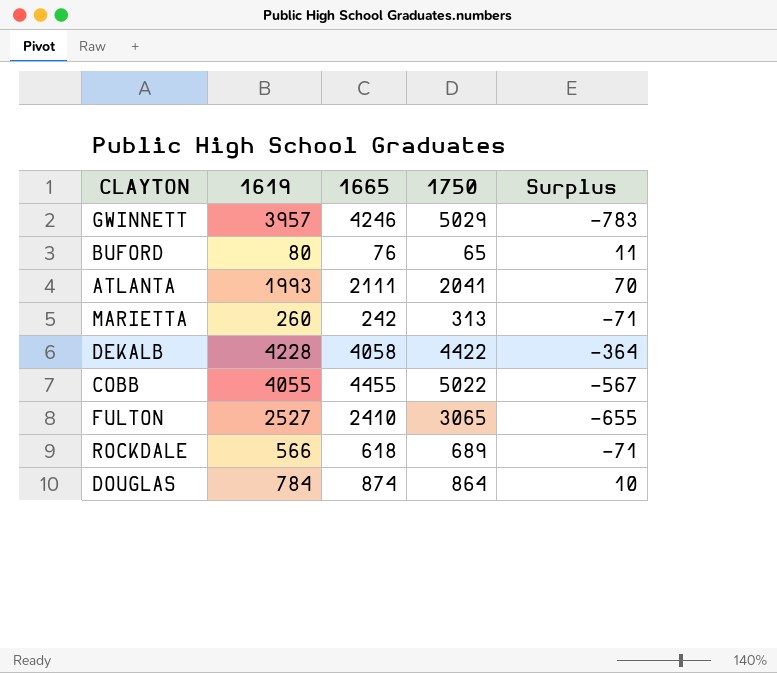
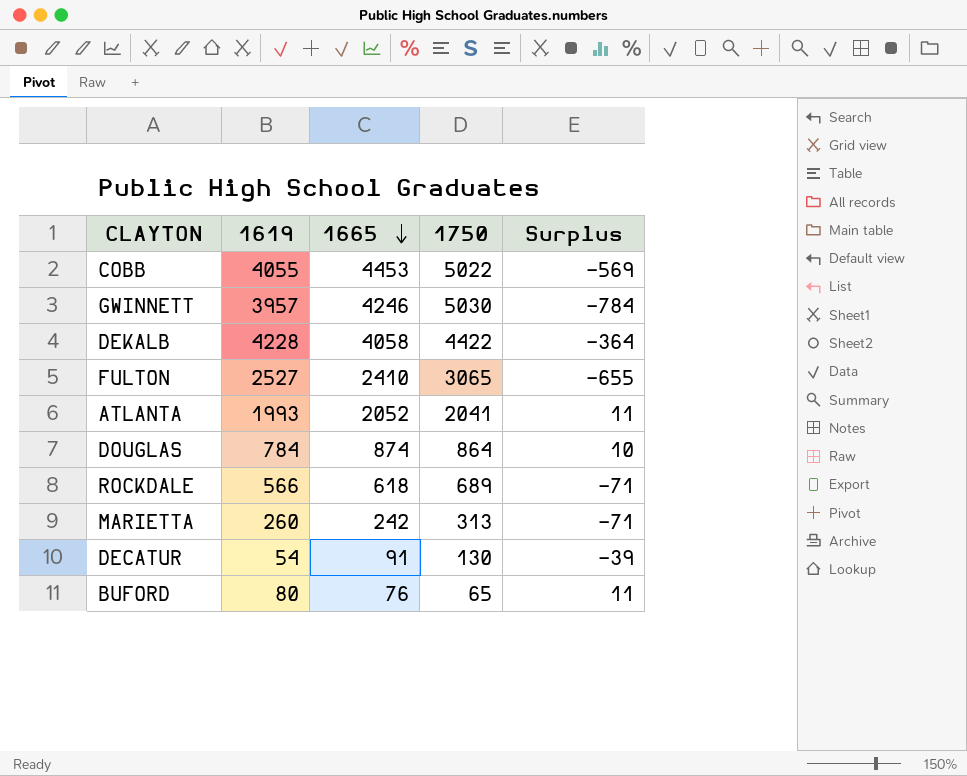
row order: none -> 1665 descending
COBB | 1665: 4455 -> 4453
COBB | Surplus: -567 -> -569
GWINNETT | 1750: 5029 -> 5030
GWINNETT | Surplus: -783 -> -784
ATLANTA | 1665: 2111 -> 2052
ATLANTA | Surplus: 70 -> 11
row DECATUR: none -> 54 | 91 | 130 | -39

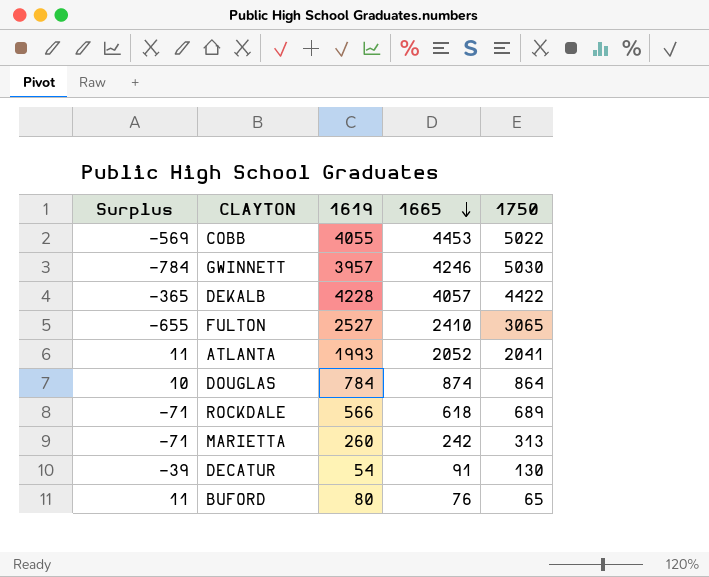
column Surplus | position: 5 -> 1
DEKALB | Surplus: -364 -> -365
DEKALB | 1665: 4058 -> 4057

